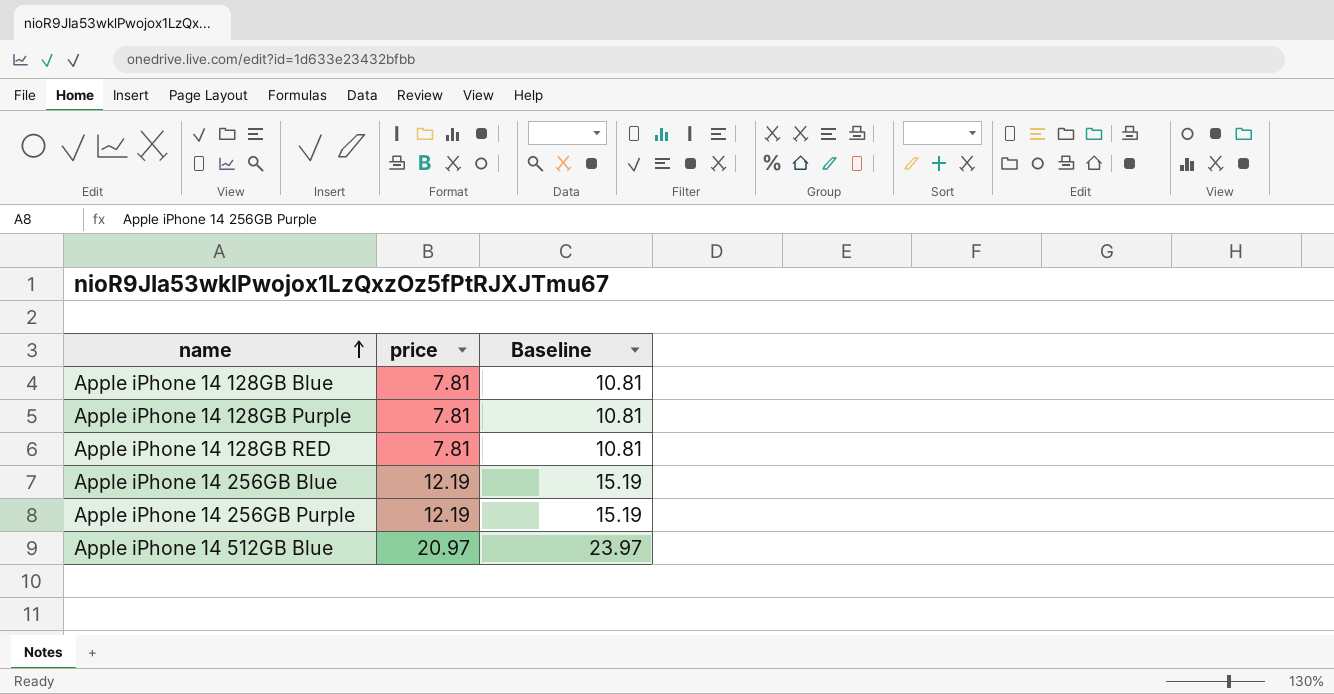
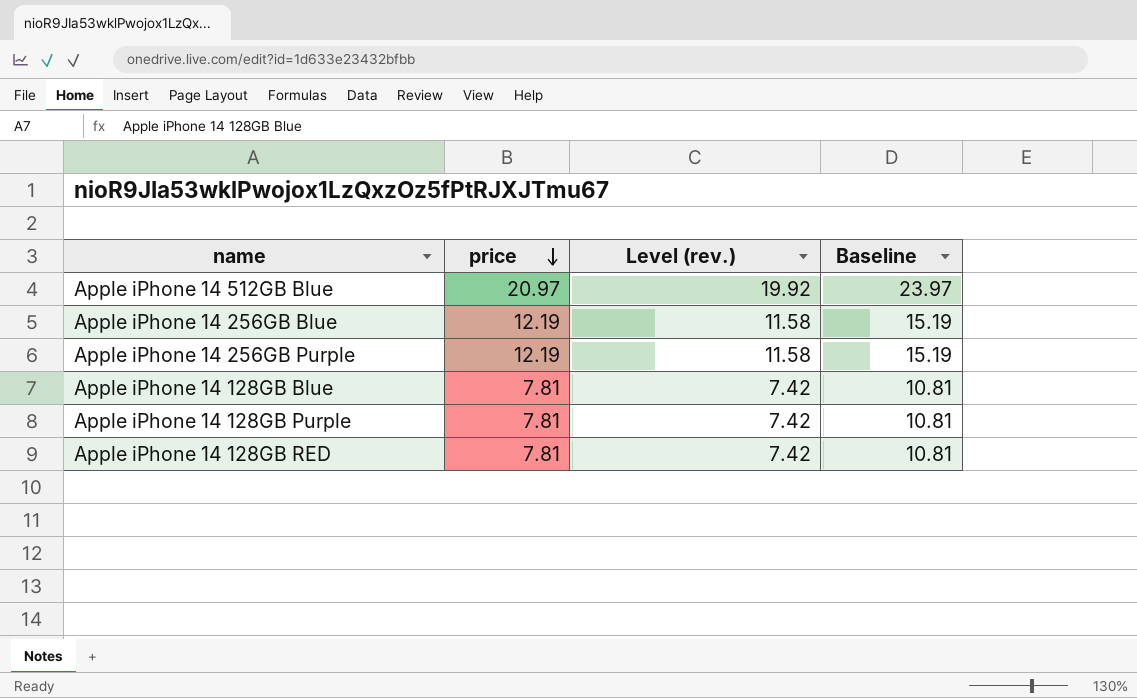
row order: name ascending -> price descending
column Level (rev.) | formula: none -> [price] * 0.95

